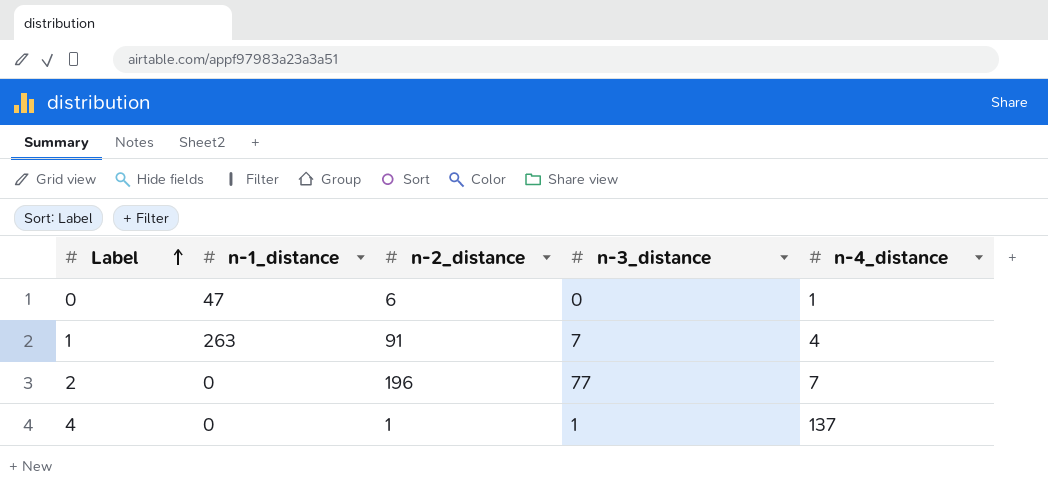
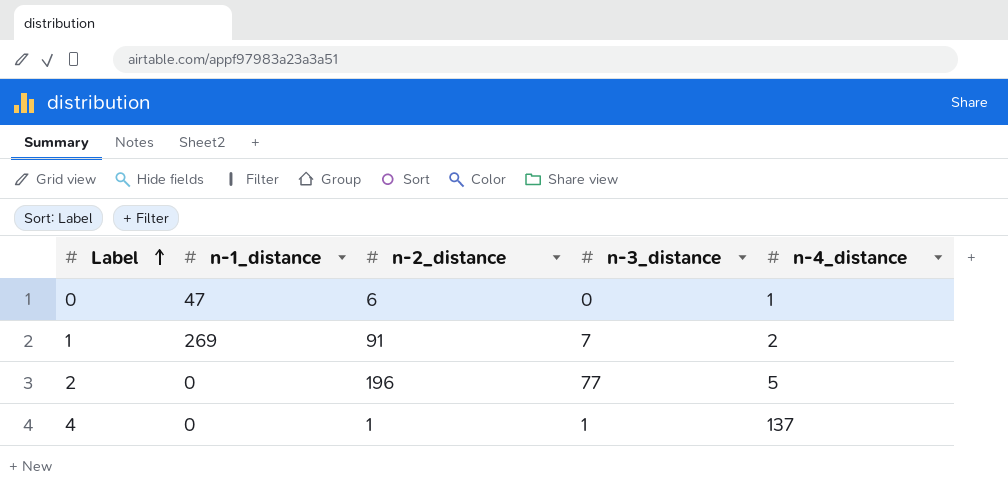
1 | n-1_distance: 263 -> 269
1 | n-4_distance: 4 -> 2
2 | n-4_distance: 7 -> 5

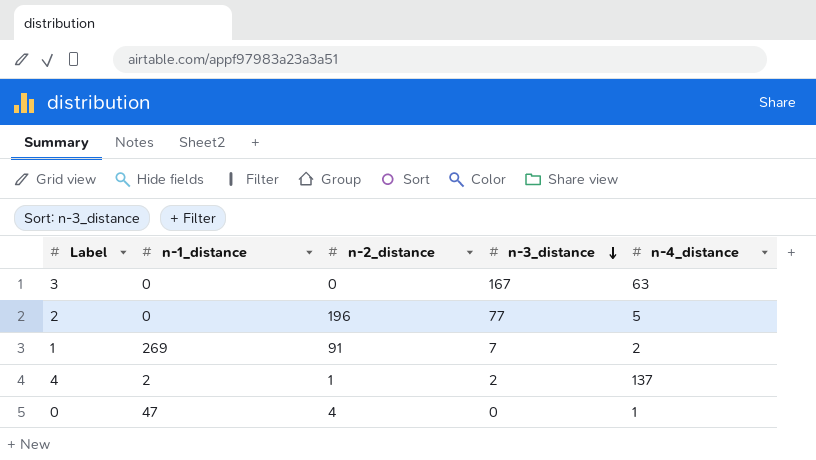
row order: Label ascending -> n-3_distance descending
row 3: none -> 0 | 0 | 167 | 63
4 | n-1_distance: 0 -> 2
4 | n-3_distance: 1 -> 2
0 | n-2_distance: 6 -> 4

